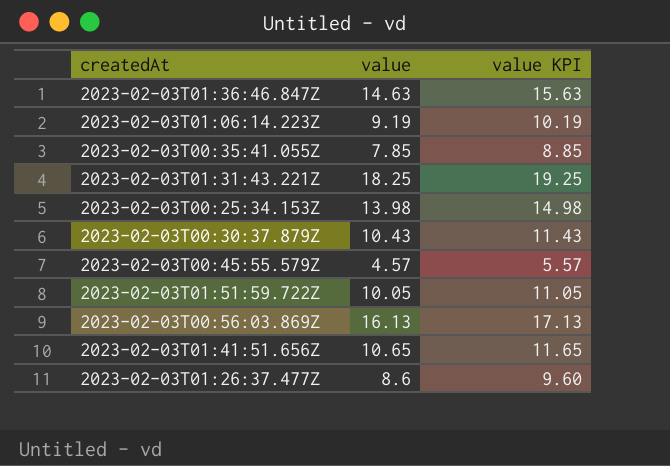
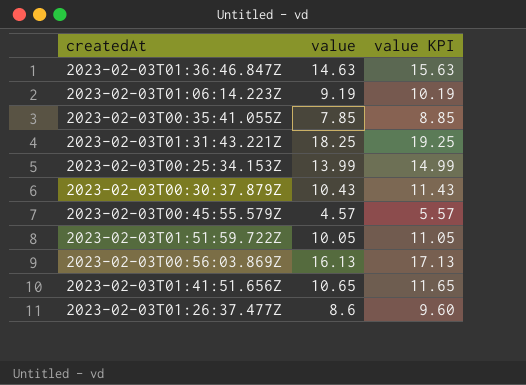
2023-02-03T00:25:34.153Z | value: 13.98 -> 13.99
2023-02-03T00:25:34.153Z | value KPI: 14.98 -> 14.99

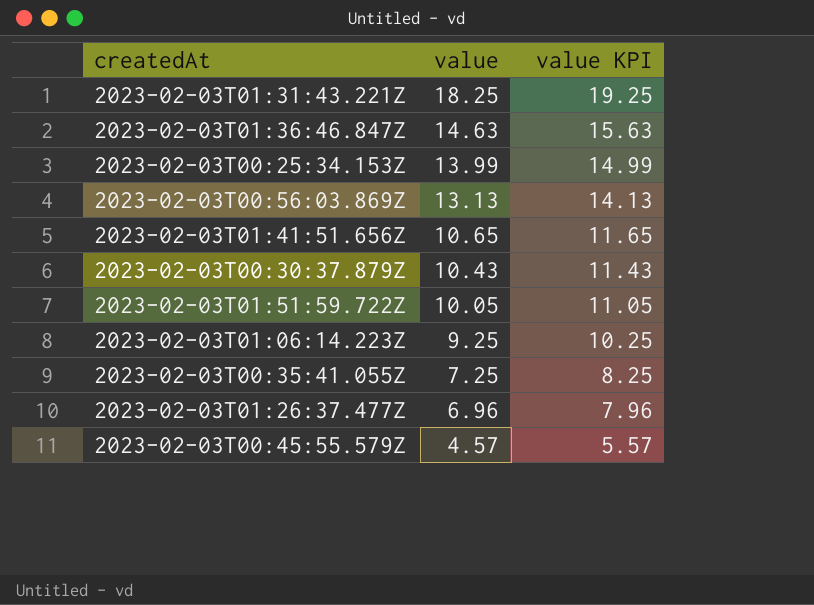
row order: none -> value descending
2023-02-03T00:56:03.869Z | value: 16.13 -> 13.13
2023-02-03T00:56:03.869Z | value KPI: 17.13 -> 14.13
2023-02-03T01:06:14.223Z | value: 9.19 -> 9.25
2023-02-03T01:06:14.223Z | value KPI: 10.19 -> 10.25
2023-02-03T00:35:41.055Z | value: 7.85 -> 7.25
2023-02-03T00:35:41.055Z | value KPI: 8.85 -> 8.25
2023-02-03T01:26:37.477Z | value: 8.6 -> 6.96
2023-02-03T01:26:37.477Z | value KPI: 9.60 -> 7.96

